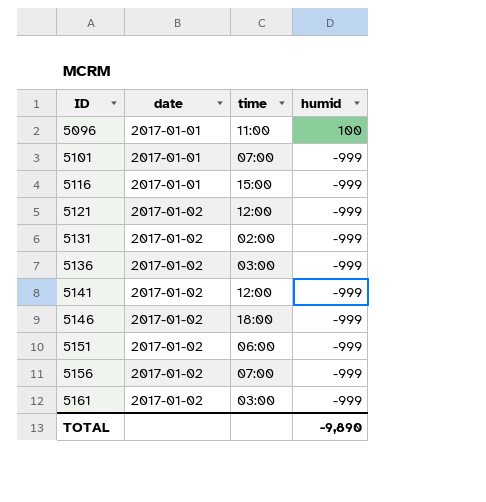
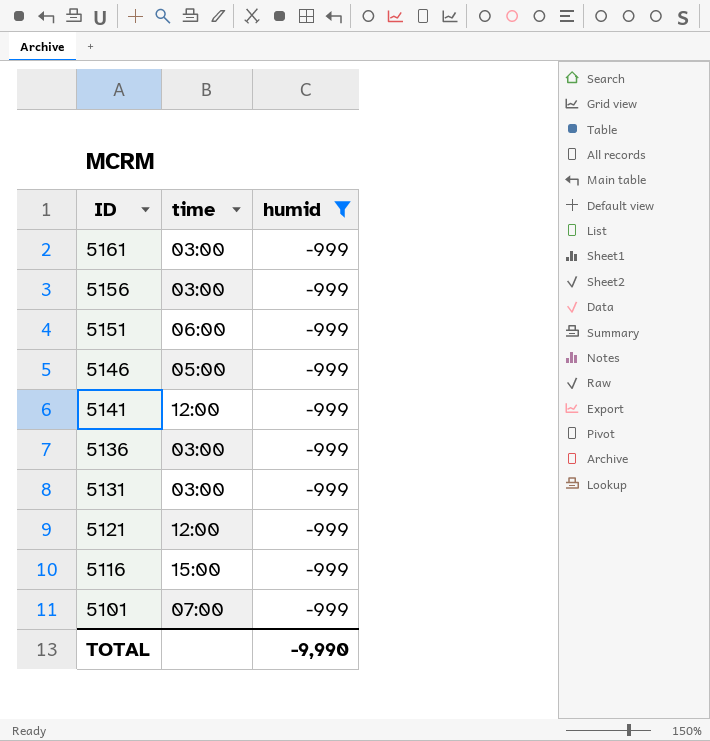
filter: none -> humid = -999
row order: ID ascending -> ID descending
column date | position: 2 -> none
5156 | time: 07:00 -> 03:00
5146 | time: 18:00 -> 05:00
5131 | time: 02:00 -> 03:00
TOTAL | humid: -9,890 -> -9,990

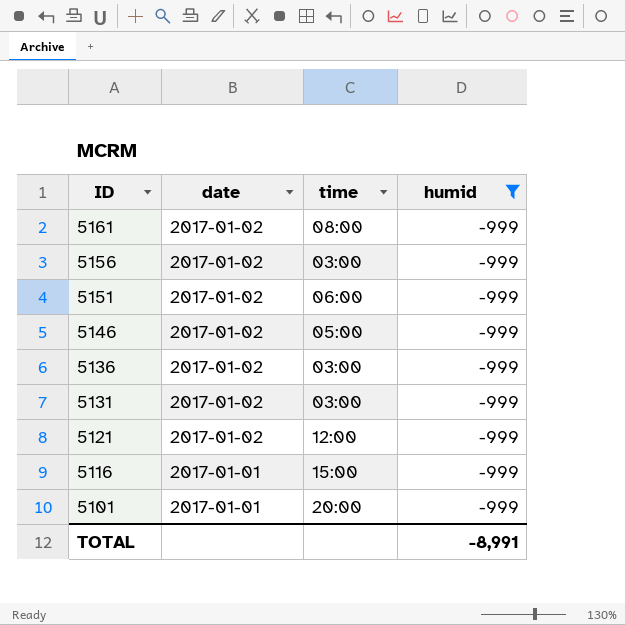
column date | position: none -> 2
row 5141: 12:00 | -999 -> none
5161 | time: 03:00 -> 08:00
5101 | time: 07:00 -> 20:00
TOTAL | humid: -9,990 -> -8,991

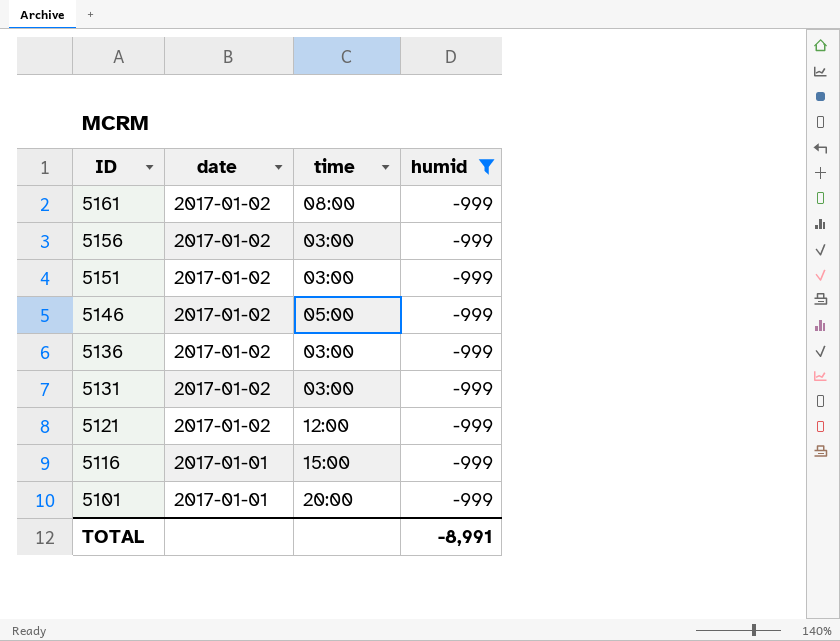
5151 | time: 06:00 -> 03:00

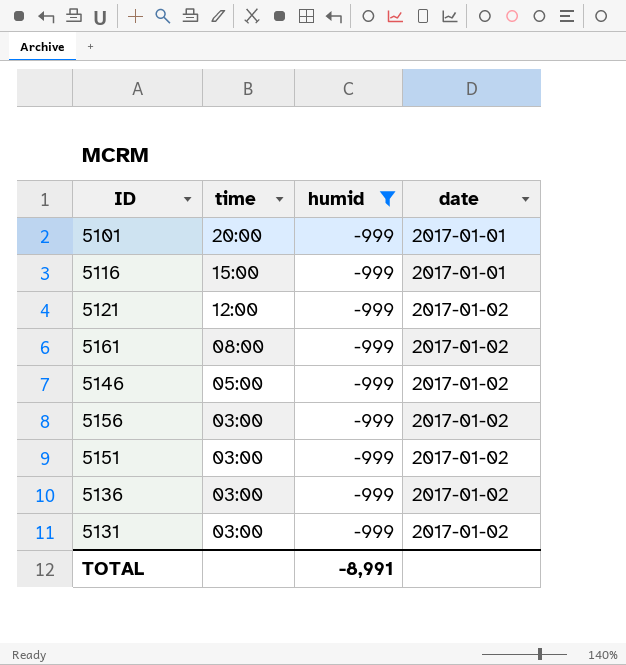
row order: ID descending -> time descending
column date | position: 2 -> 4

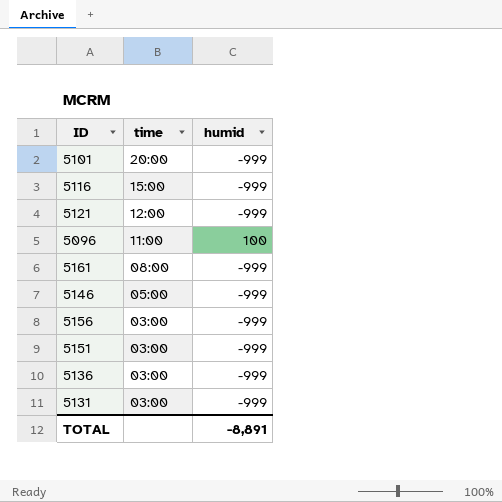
filter: humid = -999 -> none
column date | position: 4 -> none
TOTAL | humid: -8,991 -> -8,891

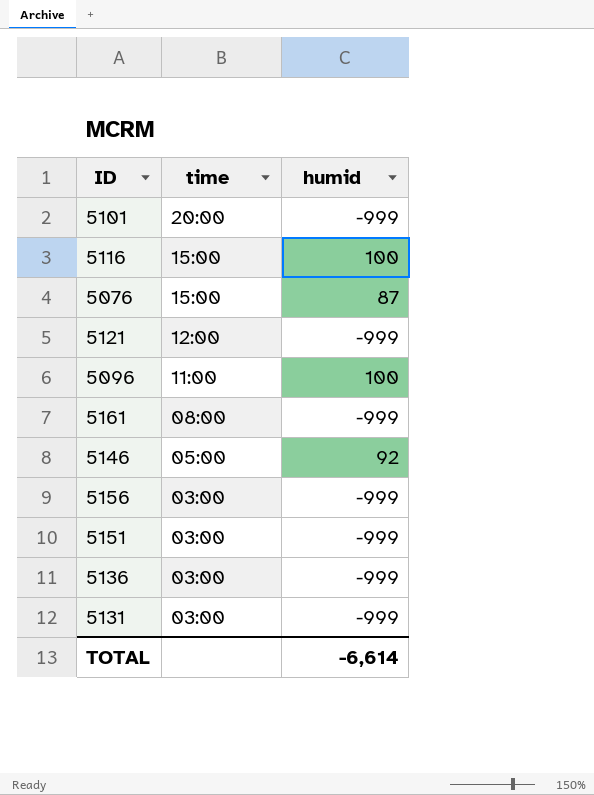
5116 | humid: -999 -> 100
row 5076: none -> 15:00 | 87
5146 | humid: -999 -> 92
TOTAL | humid: -8,891 -> -6,614

